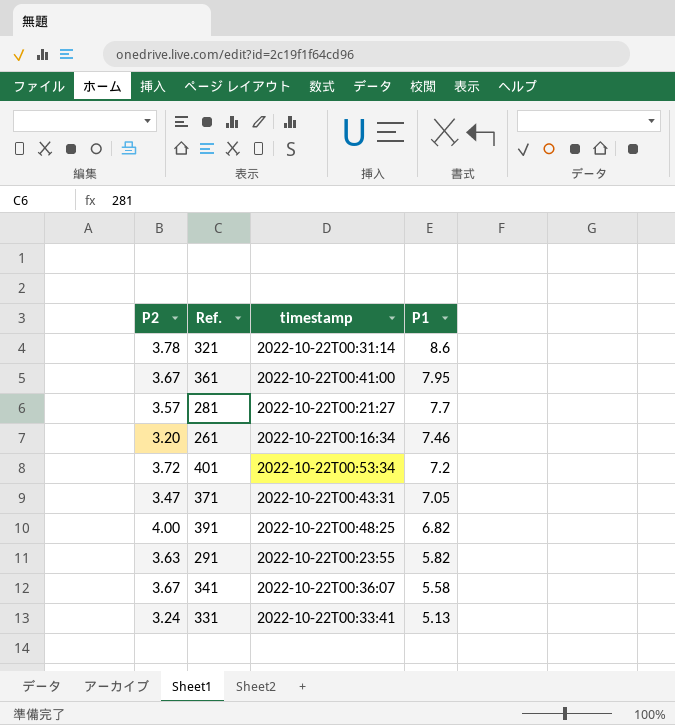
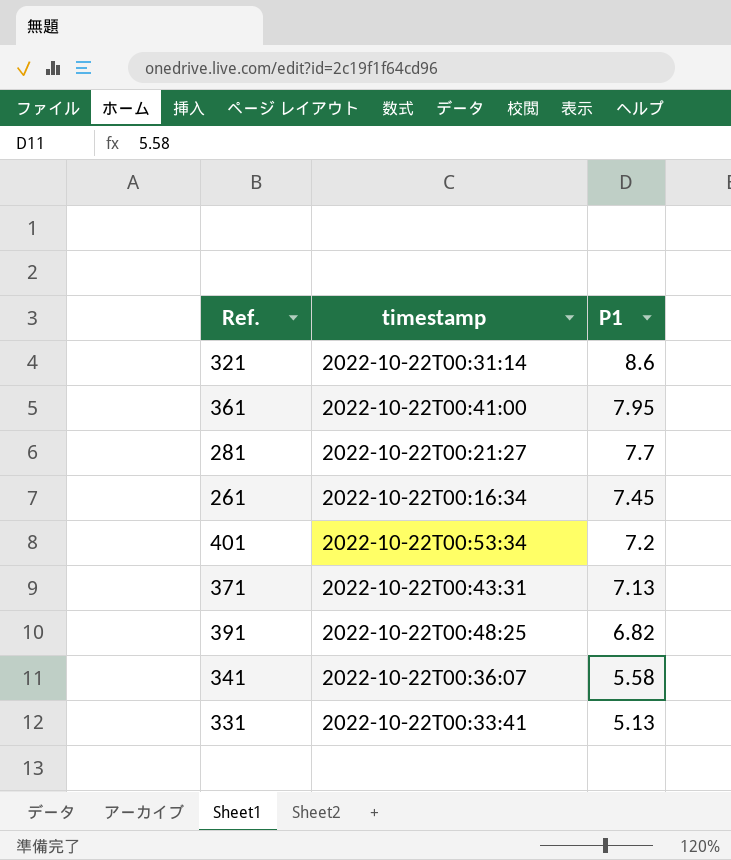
column P2 | position: 1 -> none
row 291: 3.63 | 2022-10-22T00:23:55 | 5.82 -> none
261 | P1: 7.46 -> 7.45
371 | P1: 7.05 -> 7.13

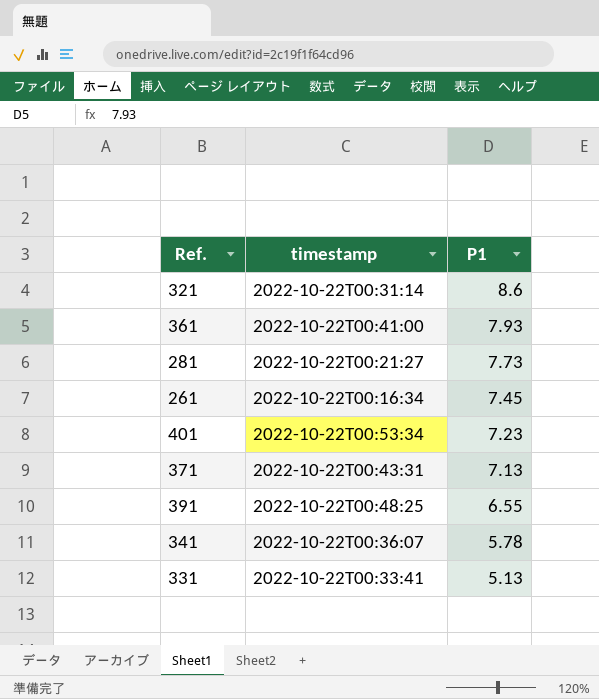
361 | P1: 7.95 -> 7.93
281 | P1: 7.7 -> 7.73
401 | P1: 7.2 -> 7.23
391 | P1: 6.82 -> 6.55
341 | P1: 5.58 -> 5.78

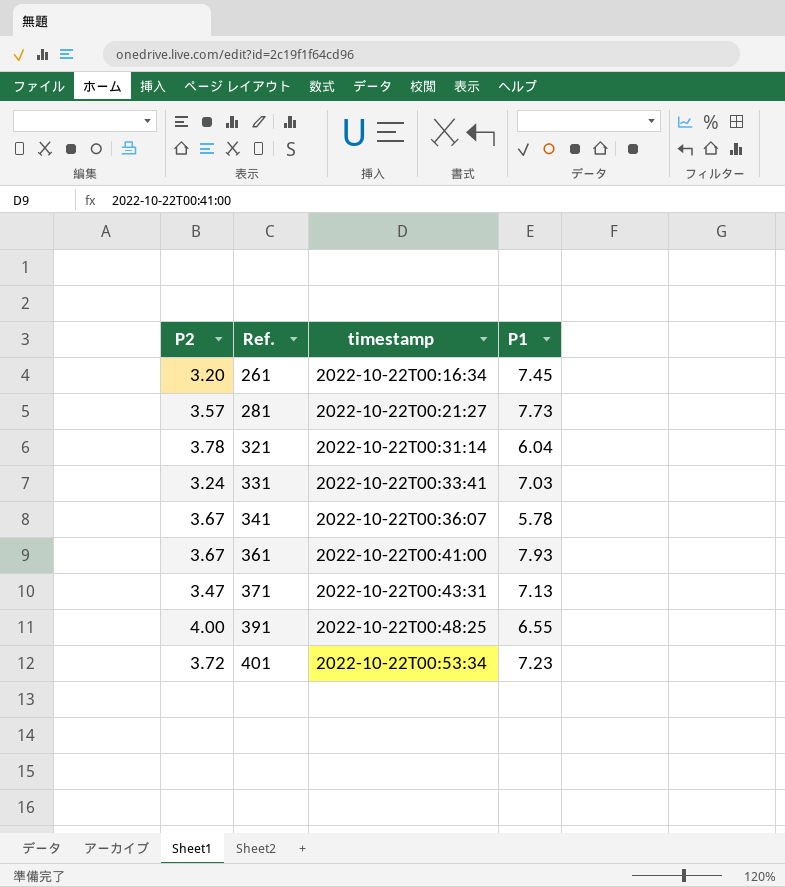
row order: P1 descending -> Ref. ascending
column P2 | position: none -> 1
321 | P1: 8.6 -> 6.04
331 | P1: 5.13 -> 7.03

